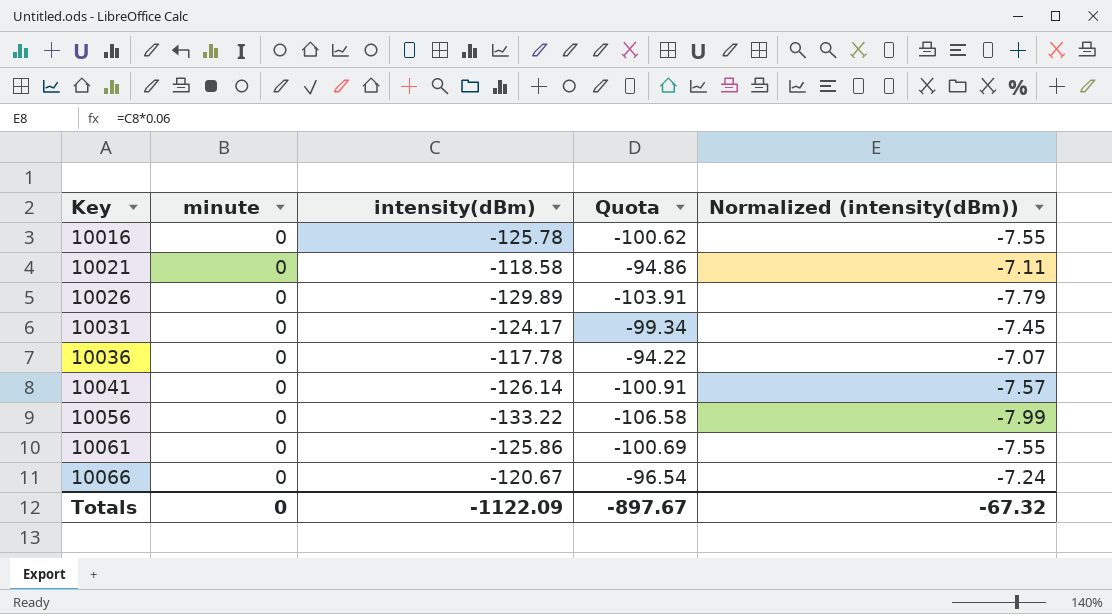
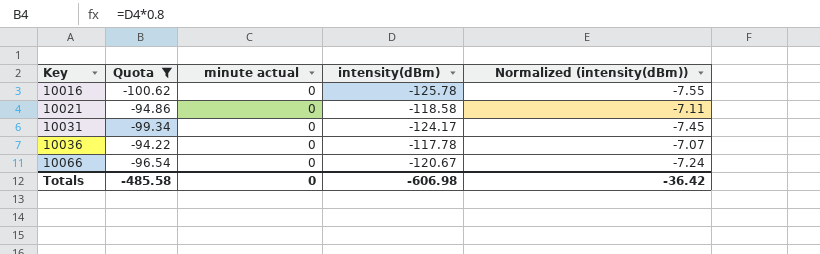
filter: none -> Quota >= -100.62
column Quota | position: 4 -> 2
column name: minute -> minute actual
Totals | Quota: -897.67 -> -485.58
Totals | intensity(dBm): -1122.09 -> -606.98
Totals | Normalized (intensity(dBm)): -67.32 -> -36.42

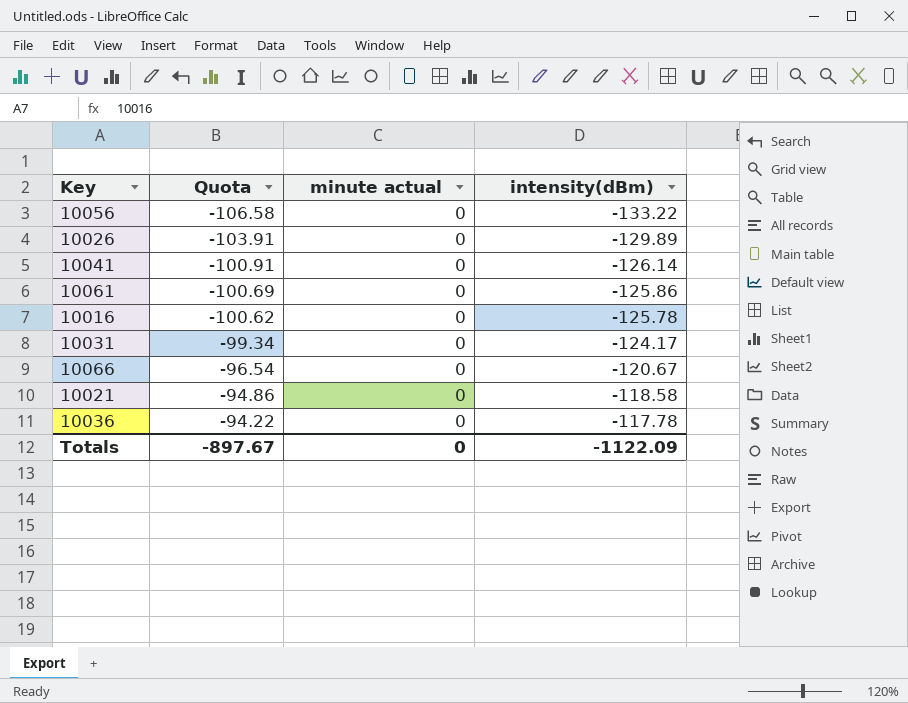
filter: Quota >= -100.62 -> none
row order: Key ascending -> Quota ascending
column Normalized (intensity(dBm)) | formula: [intensity(dBm)] * 0.06 -> none
Totals | Quota: -485.58 -> -897.67
Totals | intensity(dBm): -606.98 -> -1122.09

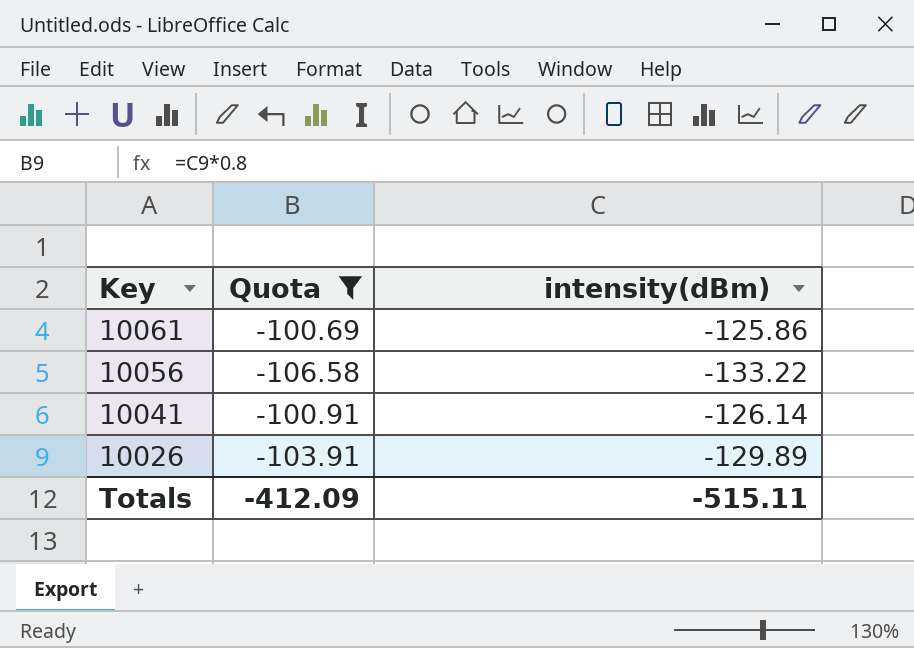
filter: none -> Quota <= -100.69
row order: Quota ascending -> Key descending
column minute actual | position: 3 -> none
Totals | Quota: -897.67 -> -412.09
Totals | intensity(dBm): -1122.09 -> -515.11

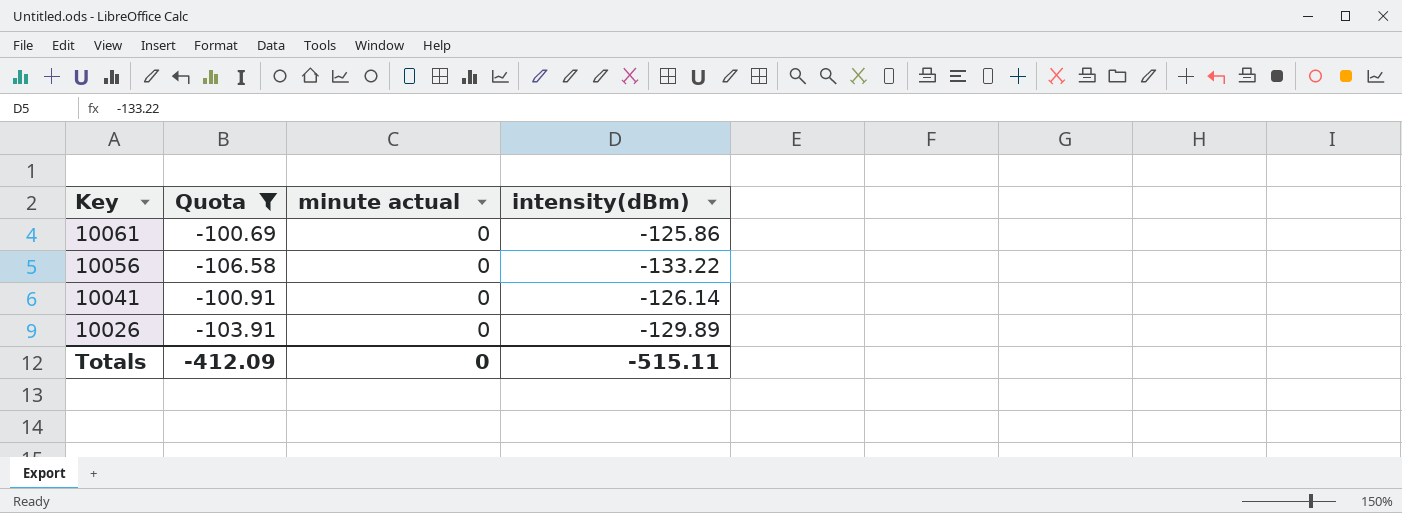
column minute actual | position: none -> 3

